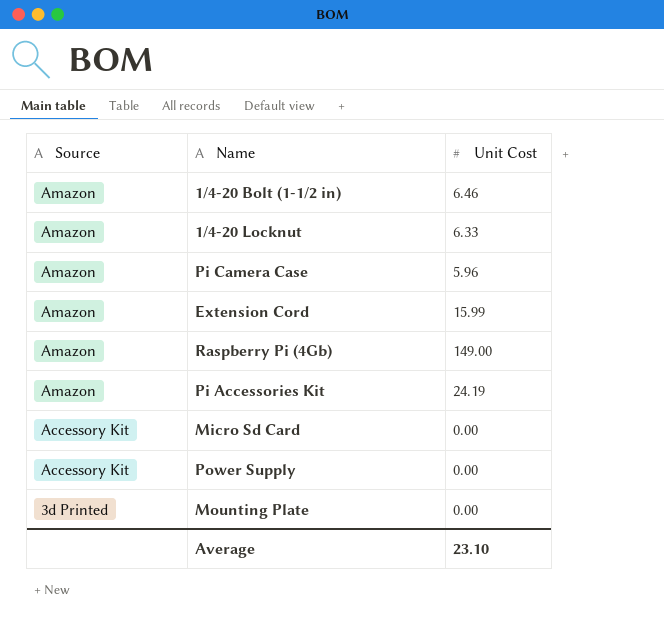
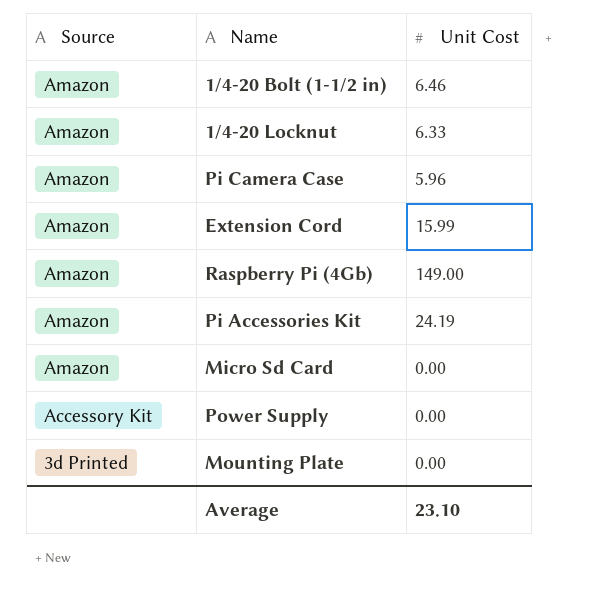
Micro Sd Card | Source: Accessory Kit -> Amazon

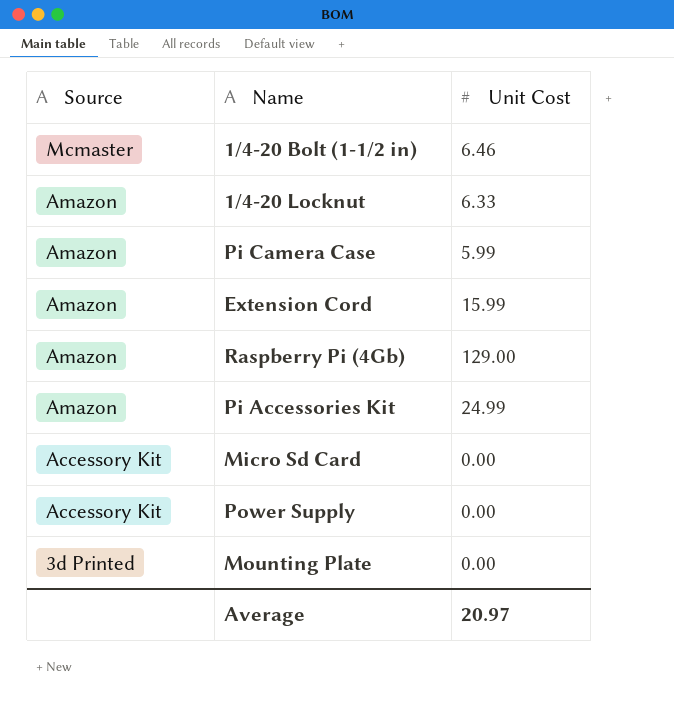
1/4-20 Bolt (1-1/2 in) | Source: Amazon -> Mcmaster
Pi Camera Case | Unit Cost: 5.96 -> 5.99
Raspberry Pi (4Gb) | Unit Cost: 149.00 -> 129.00
Pi Accessories Kit | Unit Cost: 24.19 -> 24.99
Micro Sd Card | Source: Amazon -> Accessory Kit
Average | Unit Cost: 23.10 -> 20.97

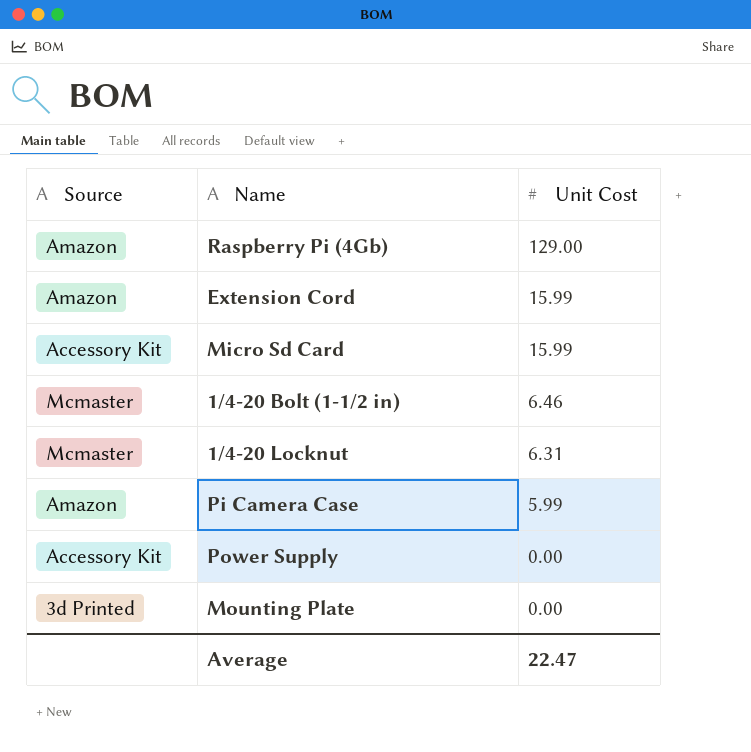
row order: Source descending -> Unit Cost descending
row Pi Accessories Kit: Amazon | 24.99 -> none
Micro Sd Card | Unit Cost: 0.00 -> 15.99
1/4-20 Locknut | Source: Amazon -> Mcmaster
1/4-20 Locknut | Unit Cost: 6.33 -> 6.31
Average | Unit Cost: 20.97 -> 22.47

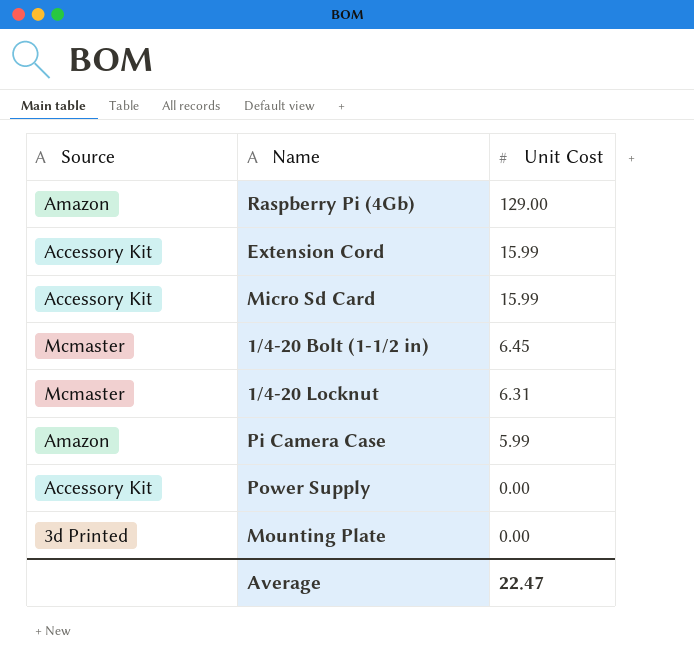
Extension Cord | Source: Amazon -> Accessory Kit
1/4-20 Bolt (1-1/2 in) | Unit Cost: 6.46 -> 6.45

